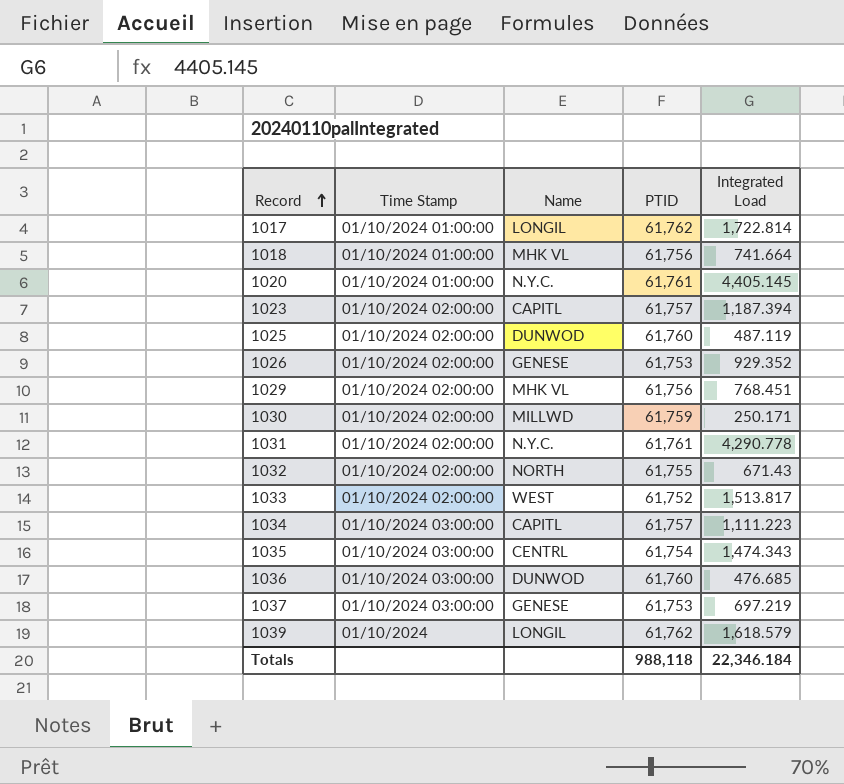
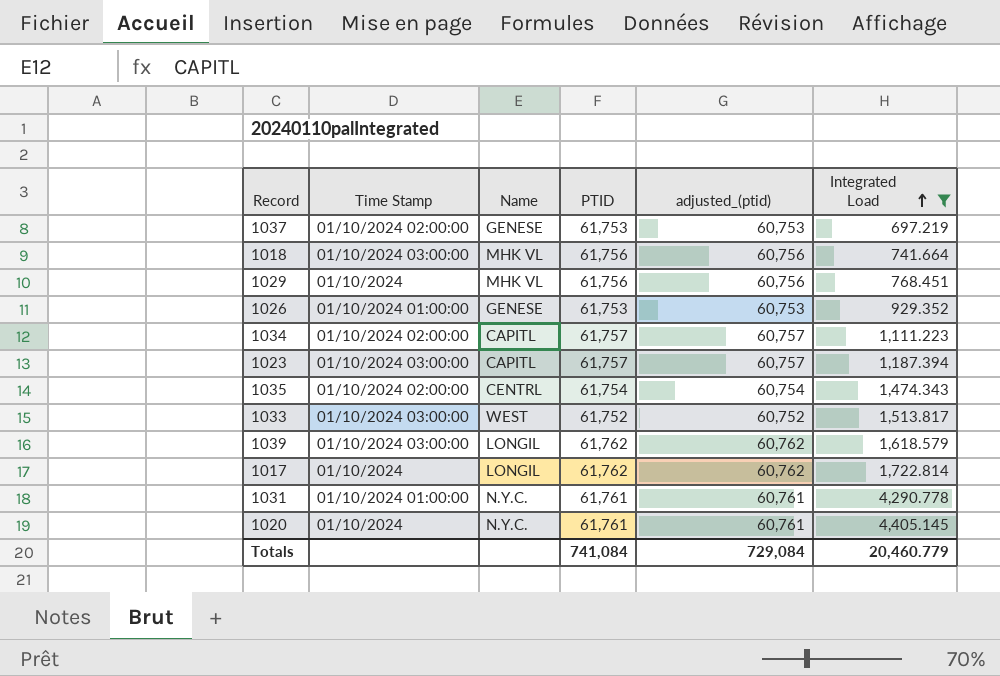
filter: none -> Integrated Load >= 697.219
row order: Record ascending -> Integrated Load ascending
column adjusted_(ptid) | formula: none -> [PTID] - 1000
1037 | Time Stamp: 01/10/2024 03:00:00 -> 01/10/2024 02:00:00
1018 | Time Stamp: 01/10/2024 01:00:00 -> 01/10/2024 03:00:00
1029 | Time Stamp: 01/10/2024 02:00:00 -> 01/10/2024
1026 | Time Stamp: 01/10/2024 02:00:00 -> 01/10/2024 01:00:00
1034 | Time Stamp: 01/10/2024 03:00:00 -> 01/10/2024 02:00:00
1023 | Time Stamp: 01/10/2024 02:00:00 -> 01/10/2024 03:00:00
1035 | Time Stamp: 01/10/2024 03:00:00 -> 01/10/2024 02:00:00
1033 | Time Stamp: 01/10/2024 02:00:00 -> 01/10/2024 03:00:00
1039 | Time Stamp: 01/10/2024 -> 01/10/2024 03:00:00
1017 | Time Stamp: 01/10/2024 01:00:00 -> 01/10/2024
1031 | Time Stamp: 01/10/2024 02:00:00 -> 01/10/2024 01:00:00
1020 | Time Stamp: 01/10/2024 01:00:00 -> 01/10/2024
Totals | PTID: 988,118 -> 741,084
Totals | Integrated Load: 22,346.184 -> 20,460.779

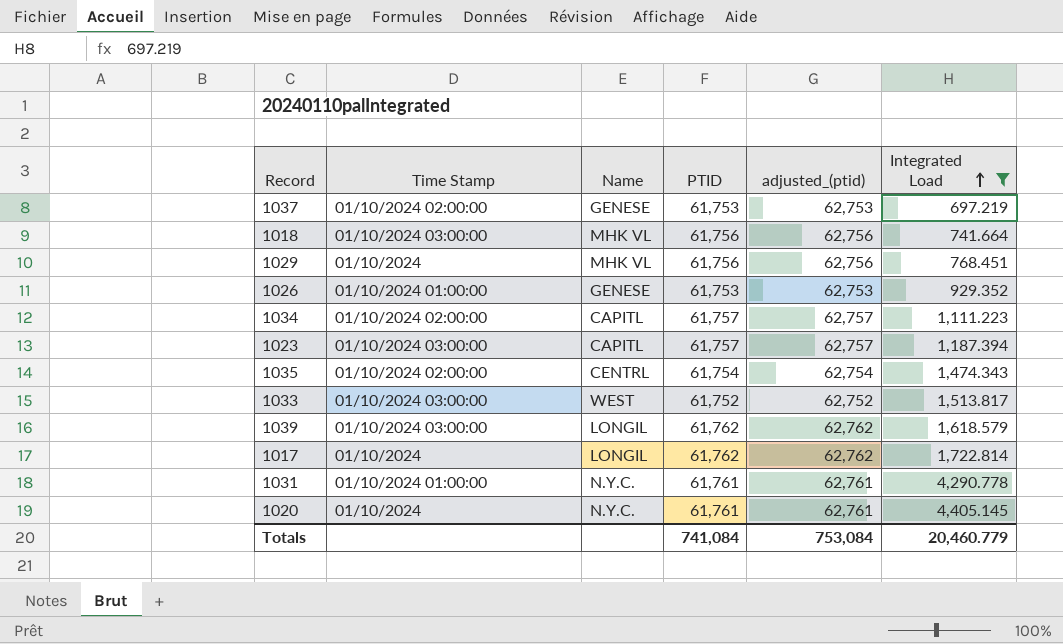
column adjusted_(ptid) | formula: [PTID] - 1000 -> [PTID] + 1000
Totals | adjusted_(ptid): 729,084 -> 753,084

